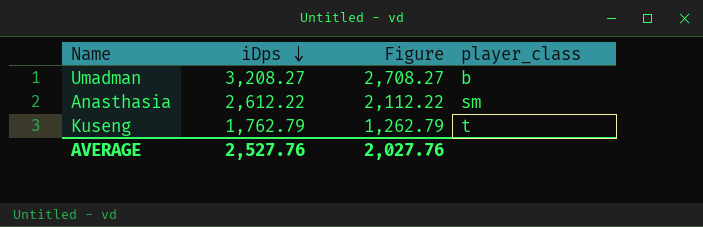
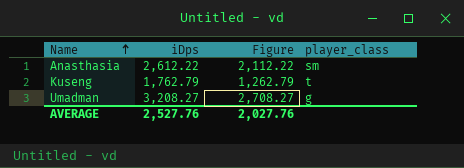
row order: iDps descending -> Name ascending
Umadman | player_class: b -> g

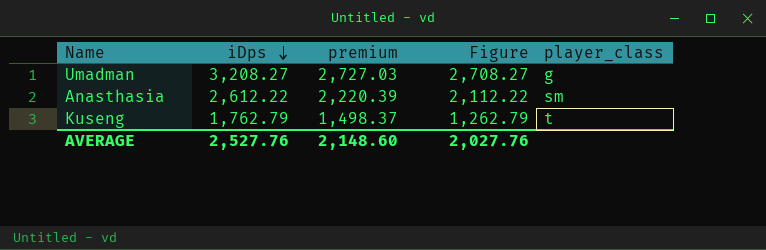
row order: Name ascending -> iDps descending
column premium | formula: none -> [iDps] * 0.85

